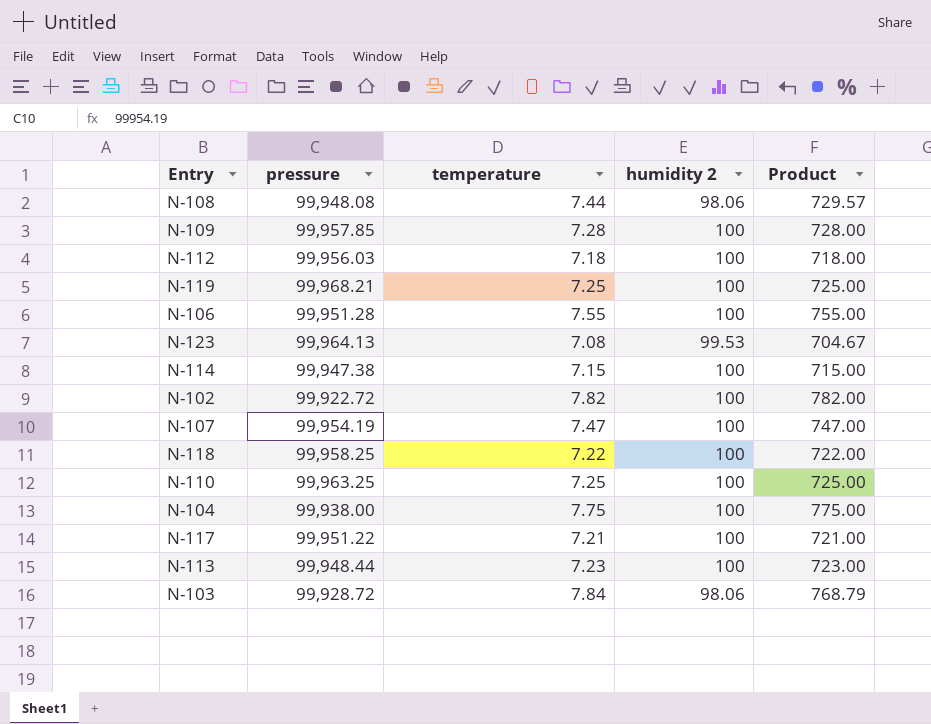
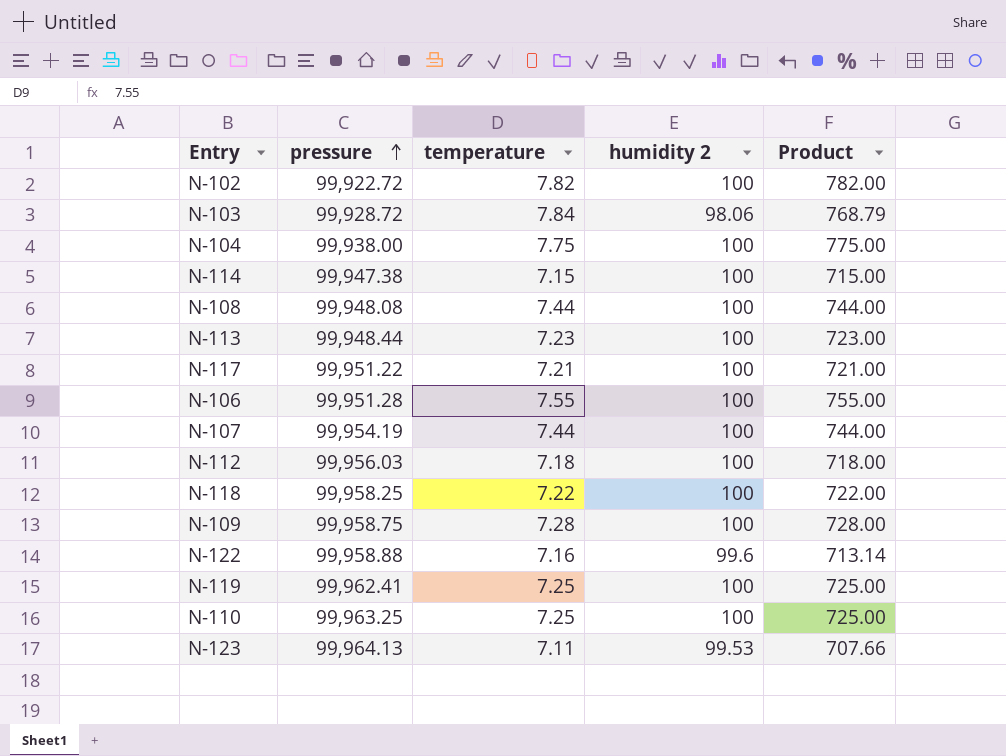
row order: none -> pressure ascending
N-108 | humidity 2: 98.06 -> 100
N-108 | Product: 729.57 -> 744.00
N-107 | temperature: 7.47 -> 7.44
N-107 | Product: 747.00 -> 744.00
N-109 | pressure: 99,957.85 -> 99,958.75
row N-122: none -> 99,958.88 | 7.16 | 99.6 | 713.14
N-119 | pressure: 99,968.21 -> 99,962.41
N-123 | temperature: 7.08 -> 7.11
N-123 | Product: 704.67 -> 707.66

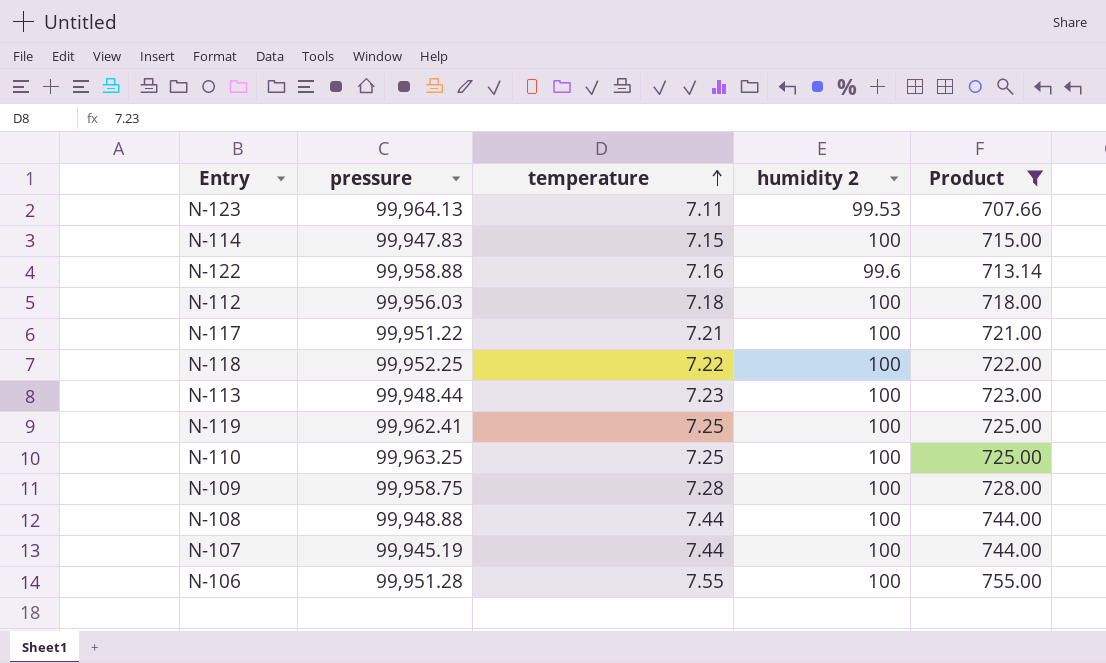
filter: none -> Product <= 755.00
row order: pressure ascending -> temperature ascending
N-114 | pressure: 99,947.38 -> 99,947.83
N-118 | pressure: 99,958.25 -> 99,952.25
N-108 | pressure: 99,948.08 -> 99,948.88
N-107 | pressure: 99,954.19 -> 99,945.19

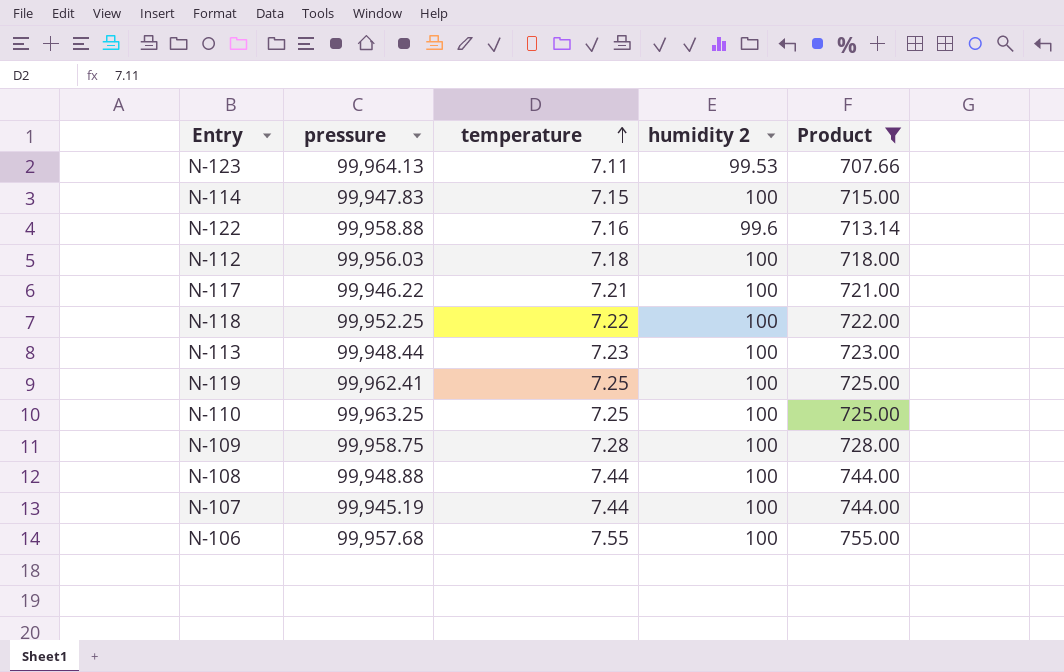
N-117 | pressure: 99,951.22 -> 99,946.22
N-106 | pressure: 99,951.28 -> 99,957.68

